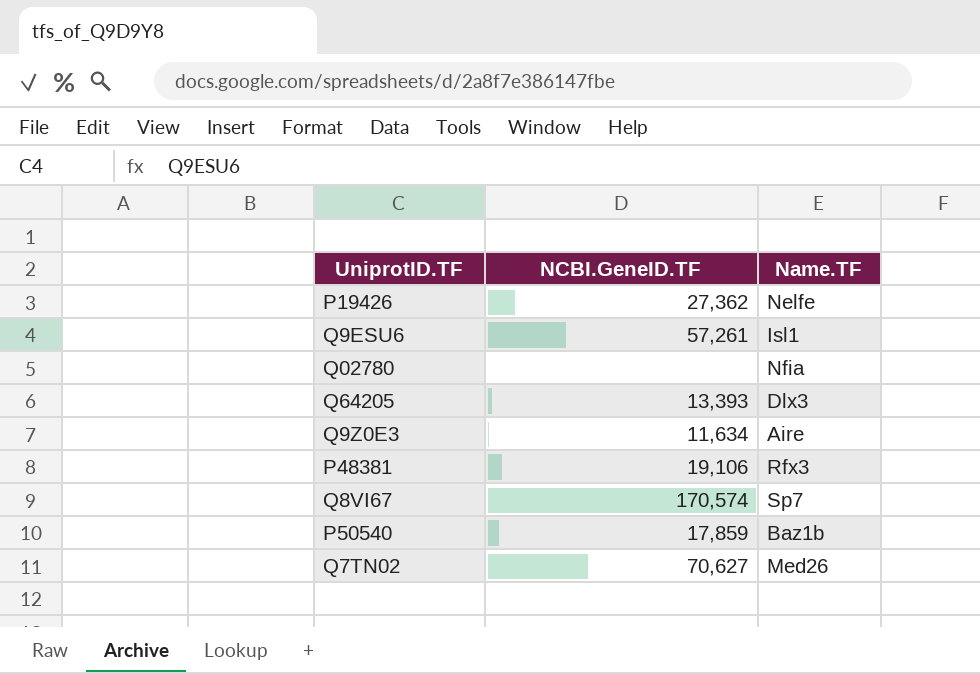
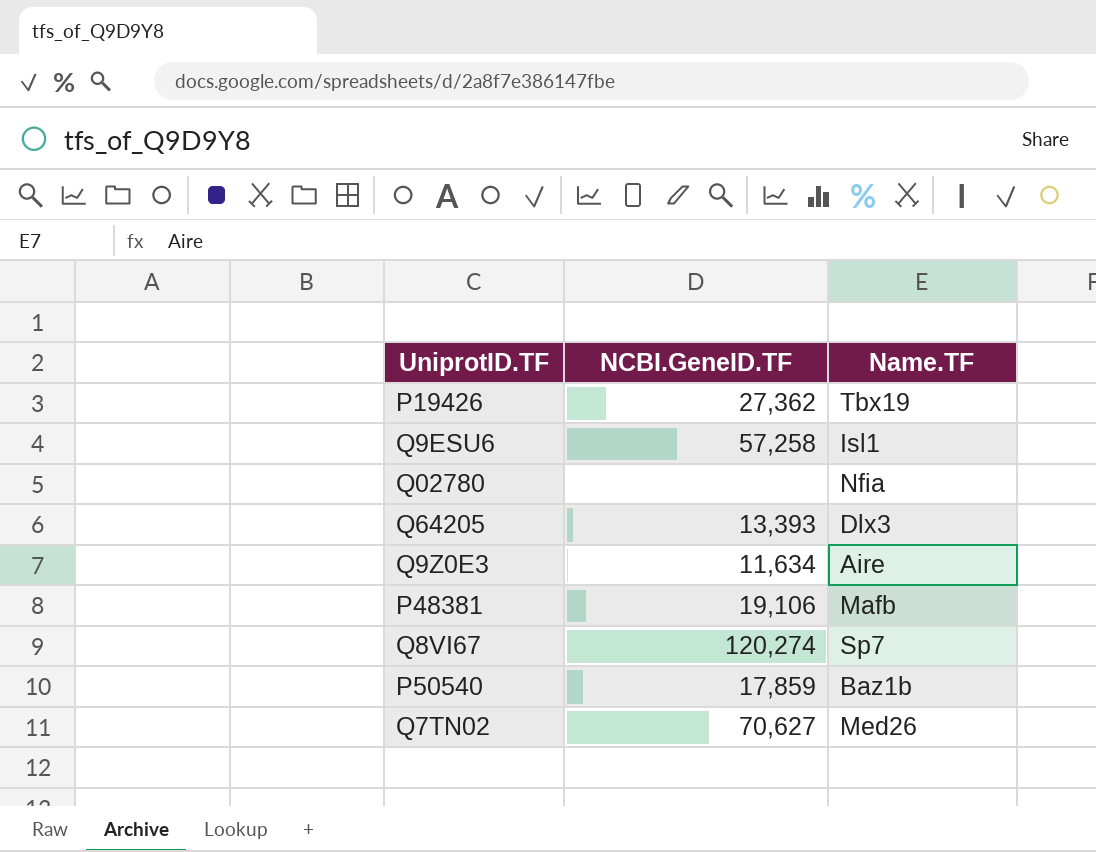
P19426 | Name.TF: Nelfe -> Tbx19
Q9ESU6 | NCBI.GeneID.TF: 57,261 -> 57,258
P48381 | Name.TF: Rfx3 -> Mafb
Q8VI67 | NCBI.GeneID.TF: 170,574 -> 120,274

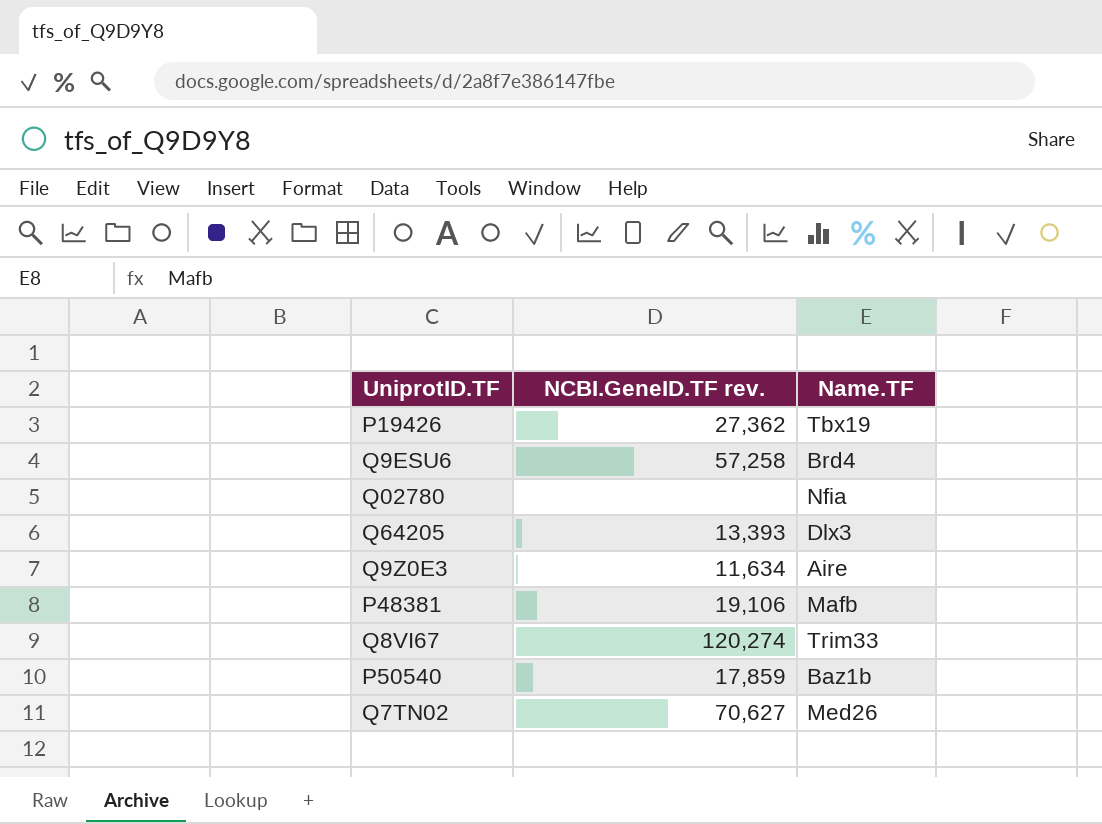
column name: NCBI.GeneID.TF -> NCBI.GeneID.TF rev.
Q9ESU6 | Name.TF: Isl1 -> Brd4
Q8VI67 | Name.TF: Sp7 -> Trim33

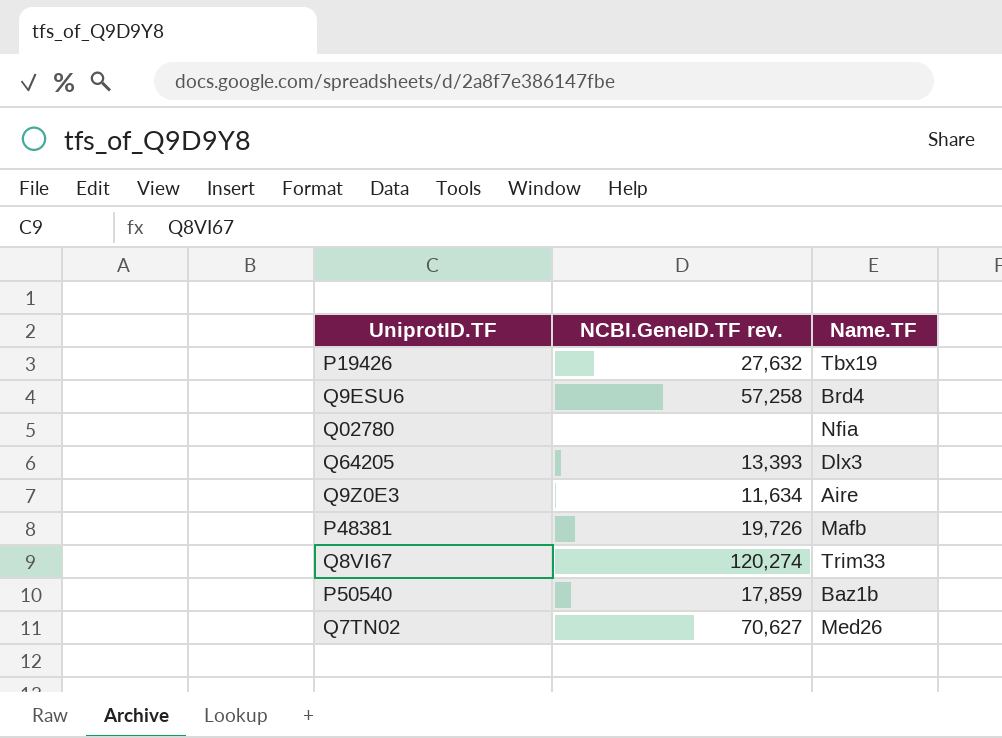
P19426 | NCBI.GeneID.TF rev.: 27,362 -> 27,632
P48381 | NCBI.GeneID.TF rev.: 19,106 -> 19,726

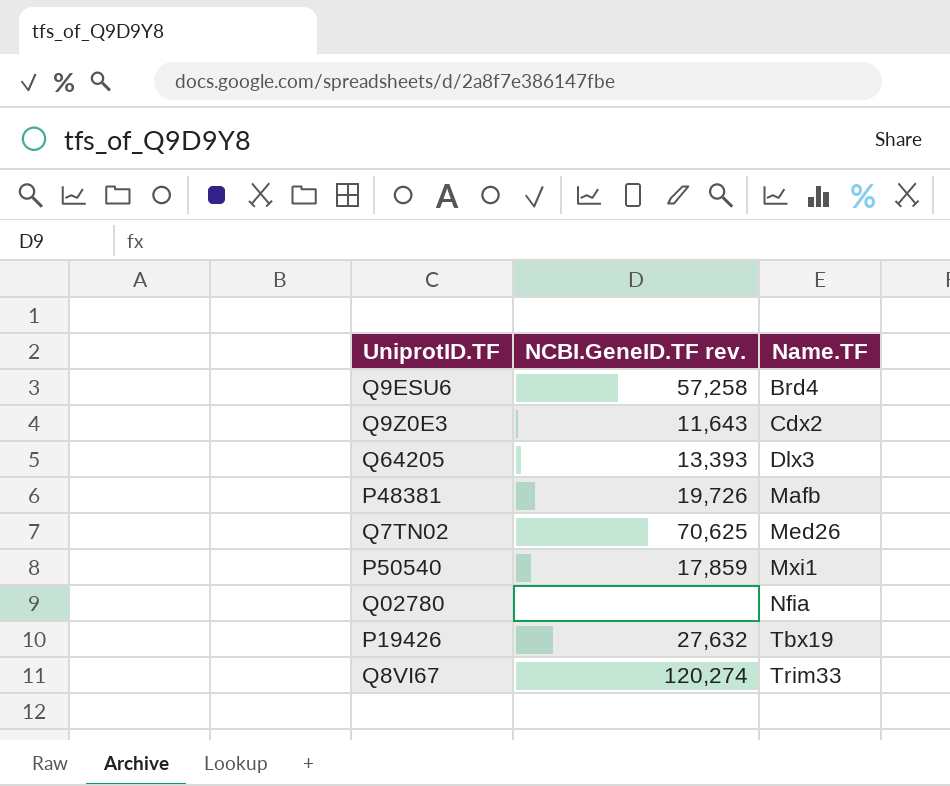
row order: none -> Name.TF ascending
Q9Z0E3 | NCBI.GeneID.TF rev.: 11,634 -> 11,643
Q9Z0E3 | Name.TF: Aire -> Cdx2
Q7TN02 | NCBI.GeneID.TF rev.: 70,627 -> 70,625
P50540 | Name.TF: Baz1b -> Mxi1

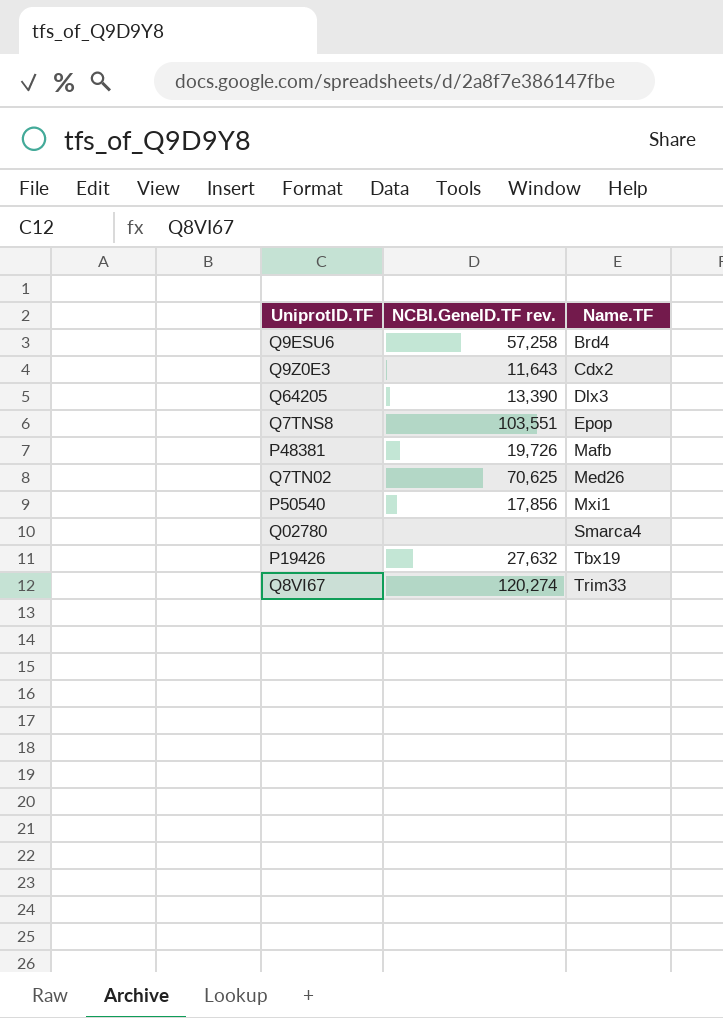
Q64205 | NCBI.GeneID.TF rev.: 13,393 -> 13,390
row Q7TNS8: none -> 103,551 | Epop
P50540 | NCBI.GeneID.TF rev.: 17,859 -> 17,856
Q02780 | Name.TF: Nfia -> Smarca4

